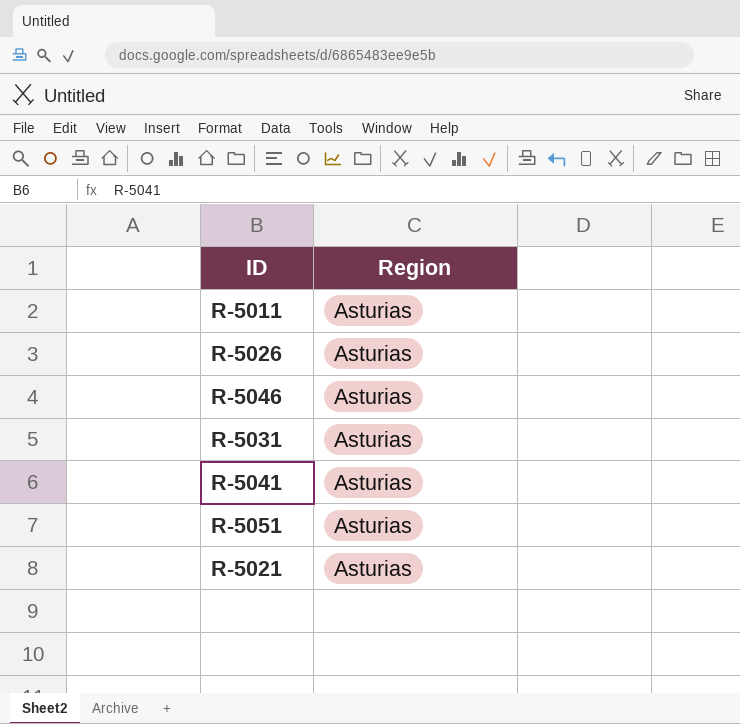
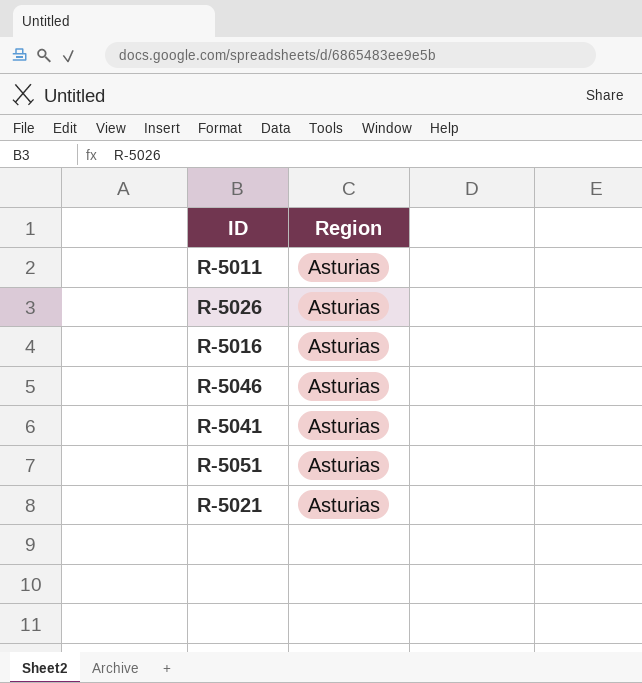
row R-5031: Asturias -> none
row R-5016: none -> Asturias

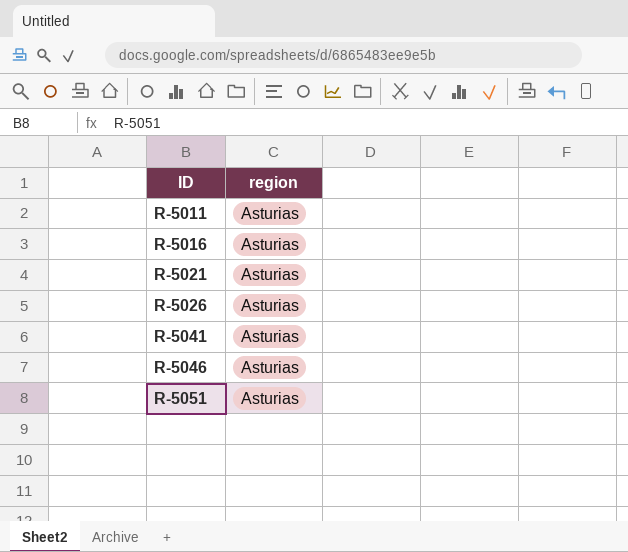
row order: none -> ID ascending
column name: Region -> region

